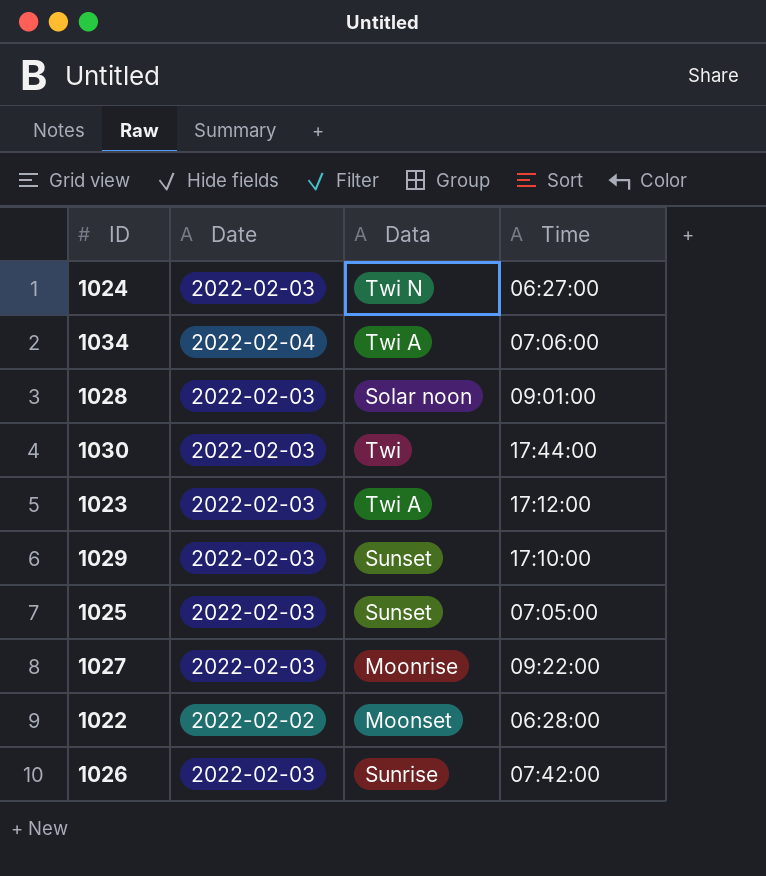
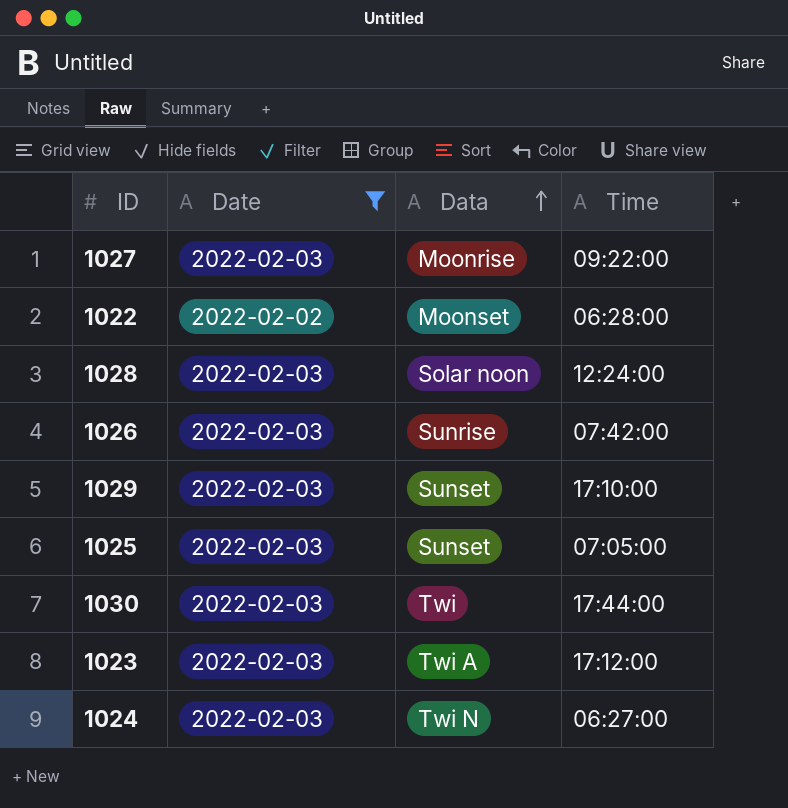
filter: none -> Date != 2022-02-04
row order: none -> Data ascending
1028 | Time: 09:01:00 -> 12:24:00

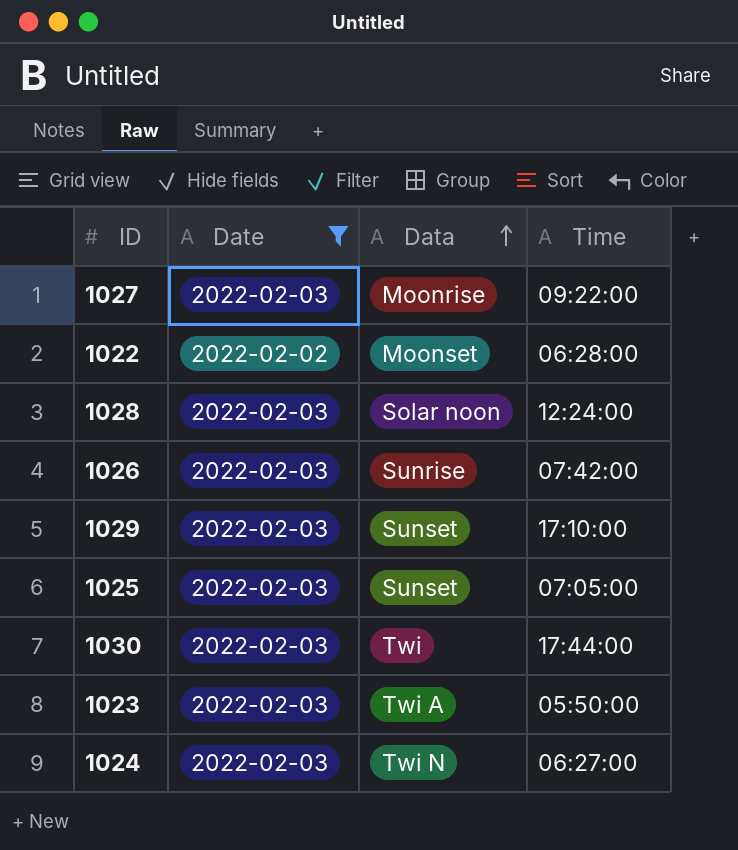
1023 | Time: 17:12:00 -> 05:50:00

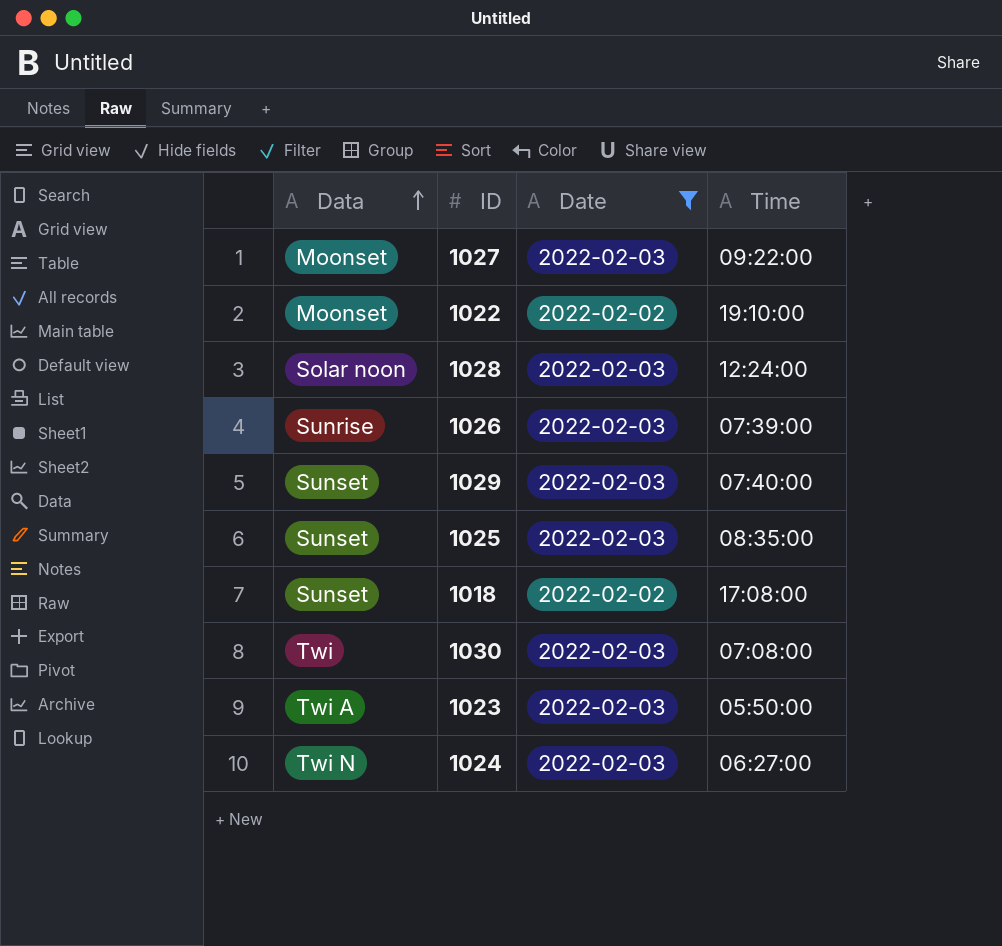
column Data | position: 3 -> 1
1027 | Data: Moonrise -> Moonset
1022 | Time: 06:28:00 -> 19:10:00
1026 | Time: 07:42:00 -> 07:39:00
1029 | Time: 17:10:00 -> 07:40:00
1025 | Time: 07:05:00 -> 08:35:00
row 1018: none -> Sunset | 2022-02-02 | 17:08:00
1030 | Time: 17:44:00 -> 07:08:00

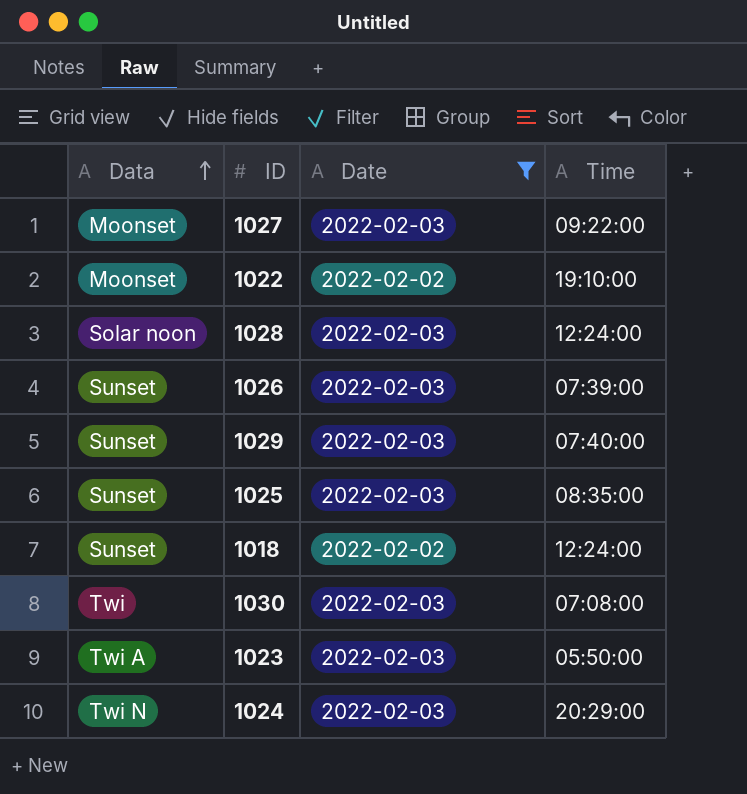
1026 | Data: Sunrise -> Sunset
1018 | Time: 17:08:00 -> 12:24:00
1024 | Time: 06:27:00 -> 20:29:00

